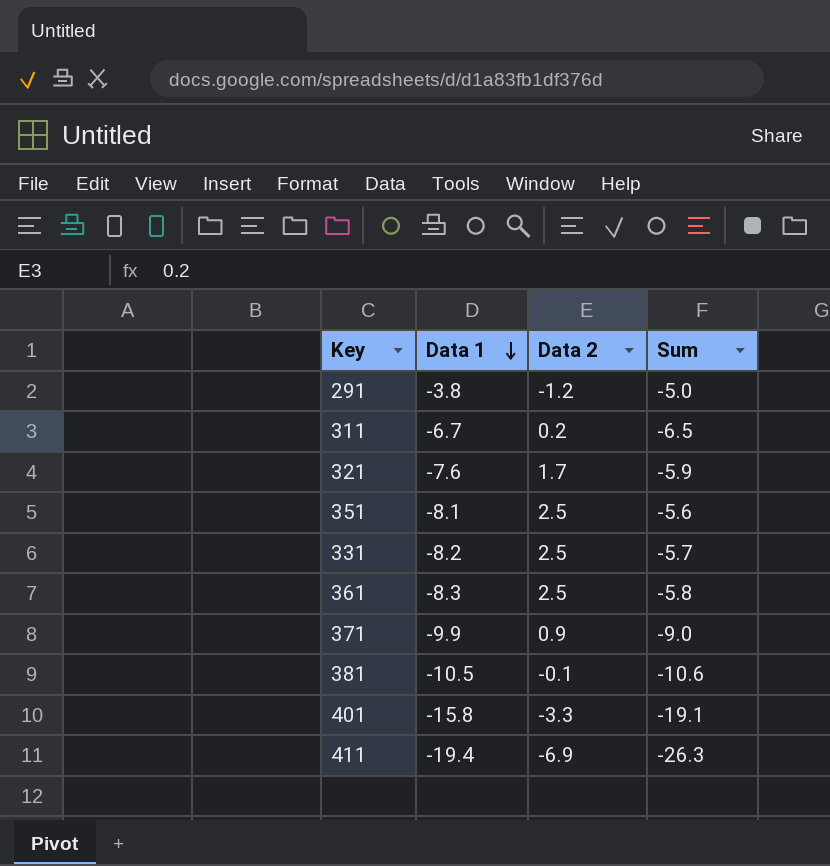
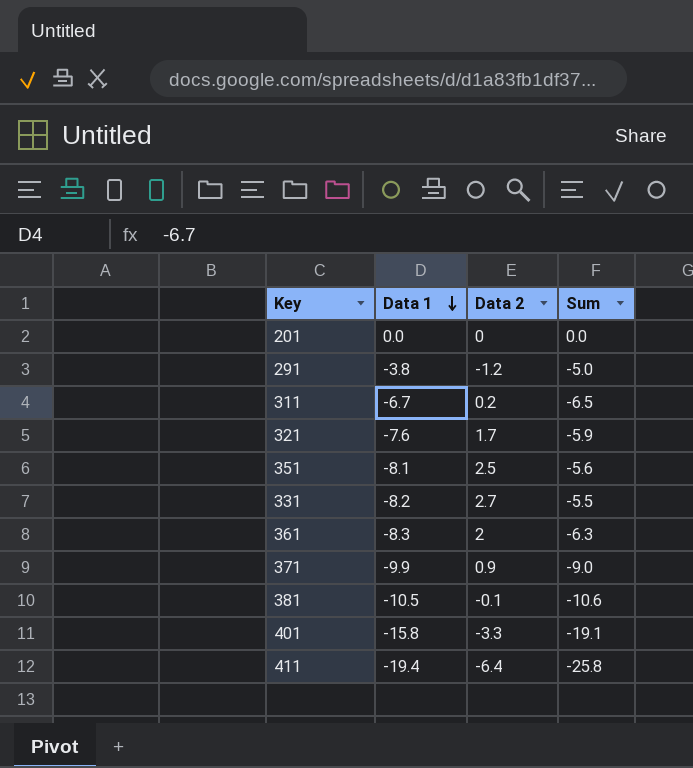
row 201: none -> 0.0 | 0 | 0.0
331 | Data 2: 2.5 -> 2.7
331 | Sum: -5.7 -> -5.5
361 | Data 2: 2.5 -> 2
361 | Sum: -5.8 -> -6.3
411 | Data 2: -6.9 -> -6.4
411 | Sum: -26.3 -> -25.8

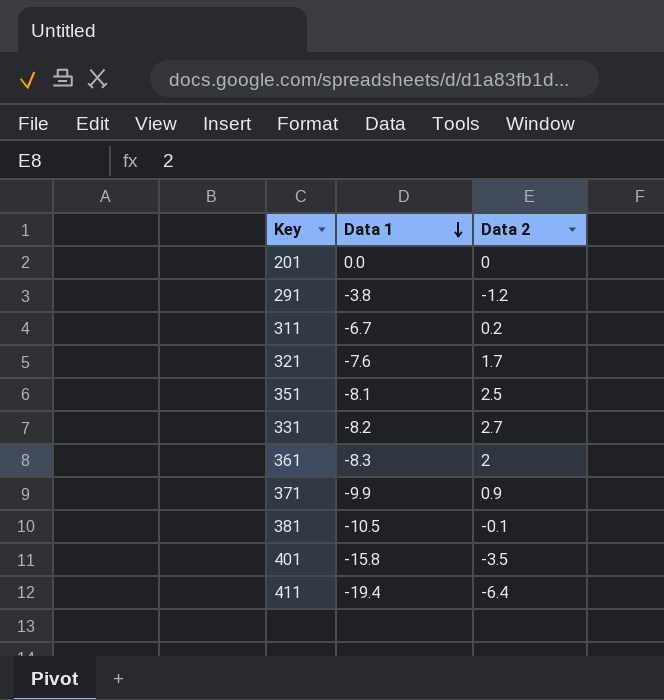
column Sum | formula: [Data 1] + [Data 2] -> none
401 | Data 2: -3.3 -> -3.5

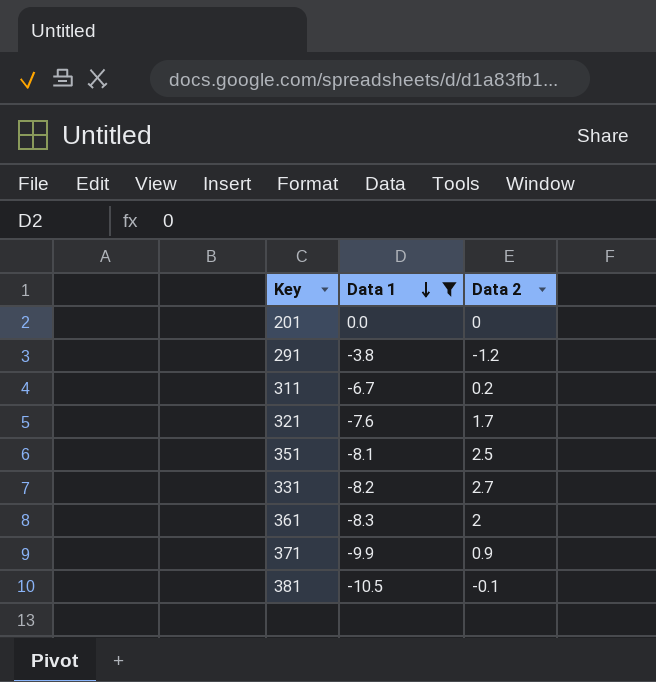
filter: none -> Data 1 >= -10.5

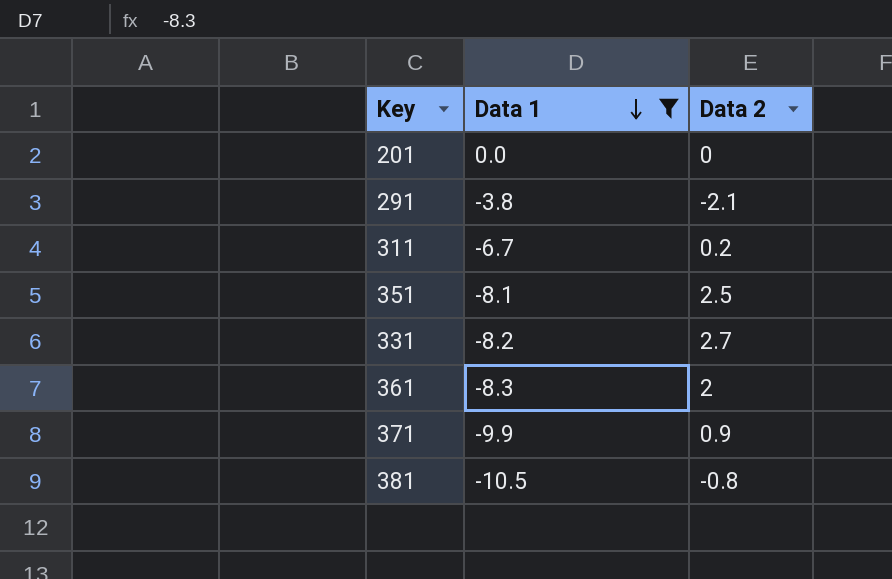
row 321: -7.6 | 1.7 -> none
291 | Data 2: -1.2 -> -2.1
381 | Data 2: -0.1 -> -0.8

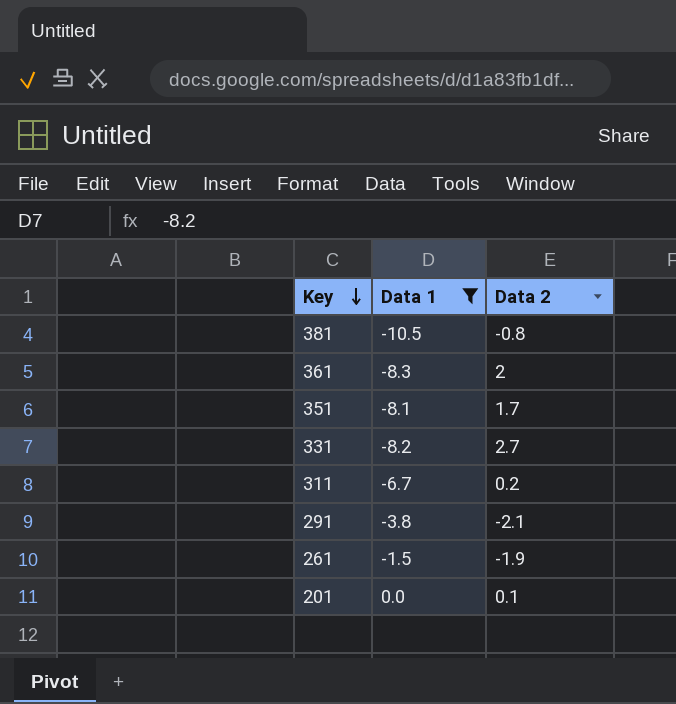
row order: Data 1 descending -> Key descending
row 371: -9.9 | 0.9 -> none
351 | Data 2: 2.5 -> 1.7
row 261: none -> -1.5 | -1.9
201 | Data 2: 0 -> 0.1

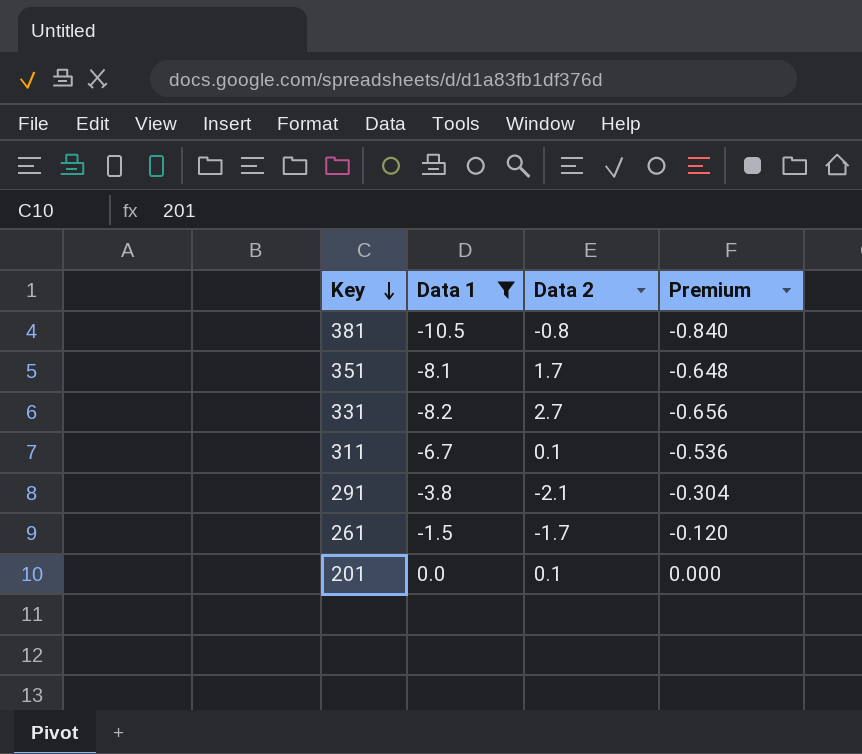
column Premium | formula: none -> [Data 1] * 0.08
row 361: -8.3 | 2 -> none
311 | Data 2: 0.2 -> 0.1
261 | Data 2: -1.9 -> -1.7

